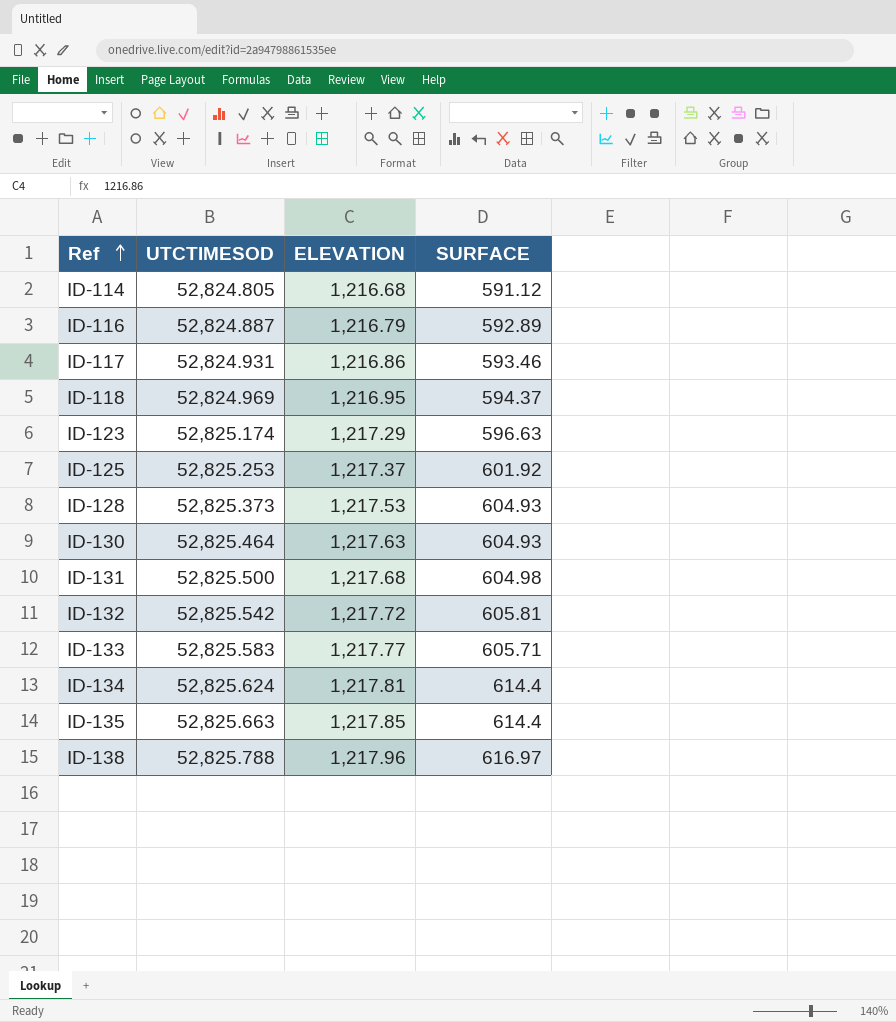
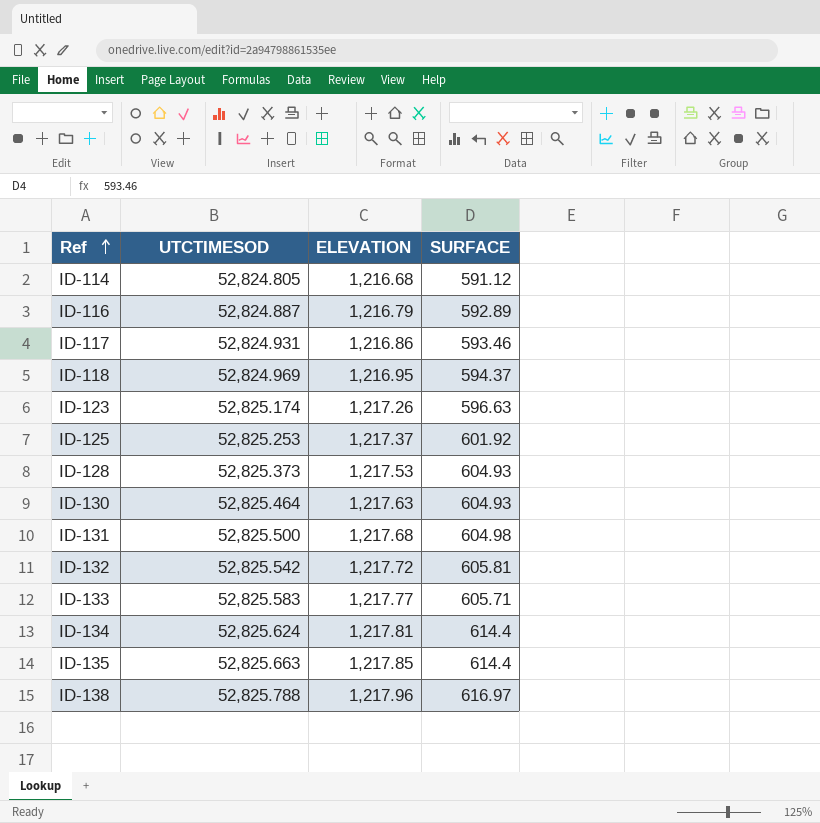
ID-123 | ELEVATION: 1,217.29 -> 1,217.26

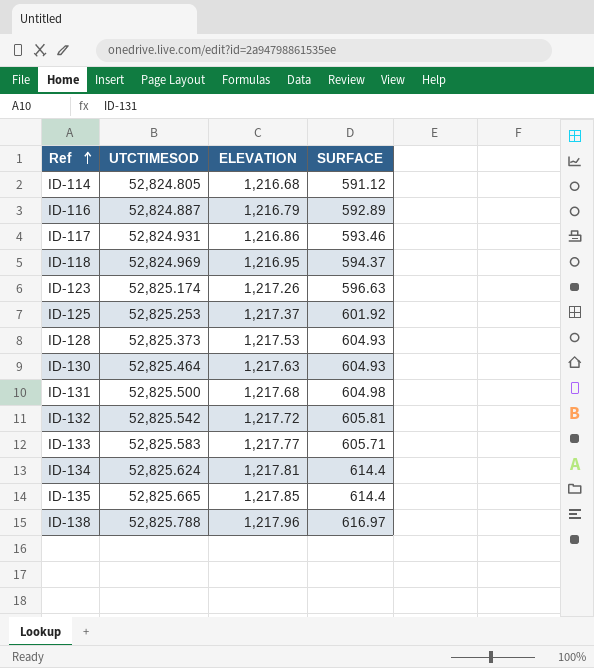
ID-135 | UTCTIMESOD: 52,825.663 -> 52,825.665

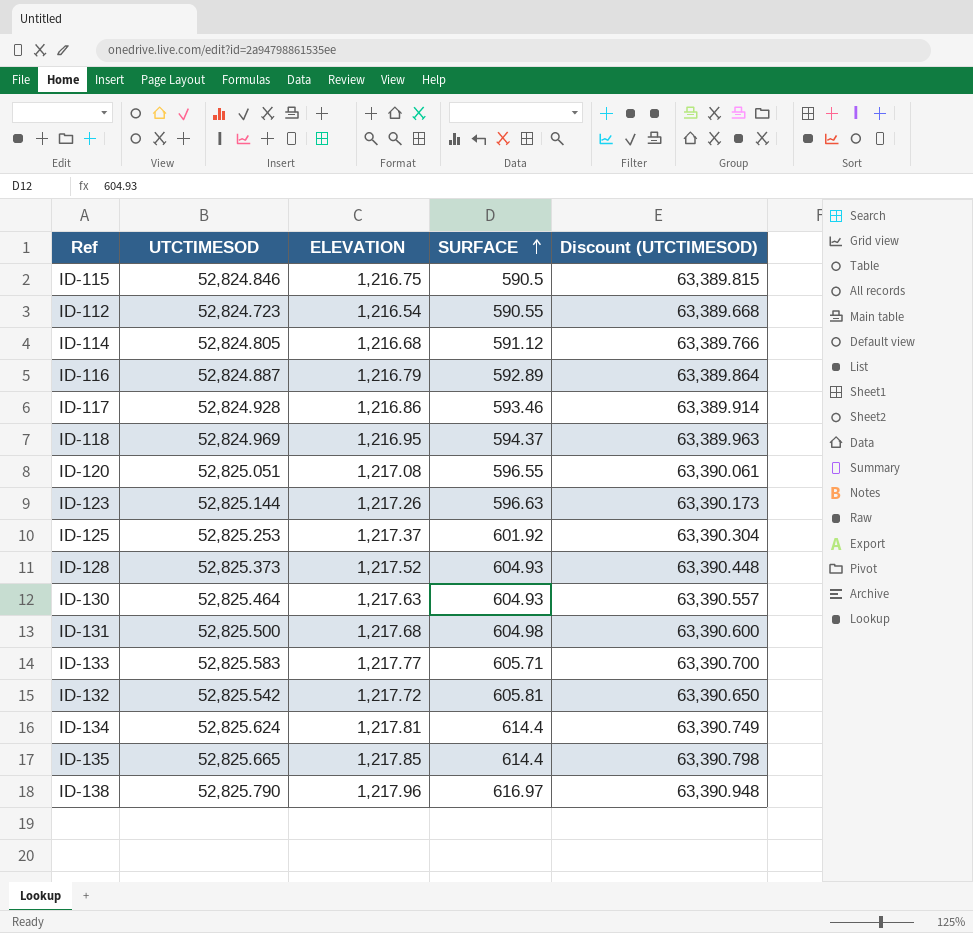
row order: Ref ascending -> SURFACE ascending
column Discount (UTCTIMESOD) | formula: none -> [UTCTIMESOD] * 1.2
row ID-115: none -> 52,824.846 | 1,216.75 | 590.5 | 63,389.815
row ID-112: none -> 52,824.723 | 1,216.54 | 590.55 | 63,389.668
ID-117 | UTCTIMESOD: 52,824.931 -> 52,824.928
row ID-120: none -> 52,825.051 | 1,217.08 | 596.55 | 63,390.061
ID-123 | UTCTIMESOD: 52,825.174 -> 52,825.144
ID-128 | ELEVATION: 1,217.53 -> 1,217.52
ID-138 | UTCTIMESOD: 52,825.788 -> 52,825.790

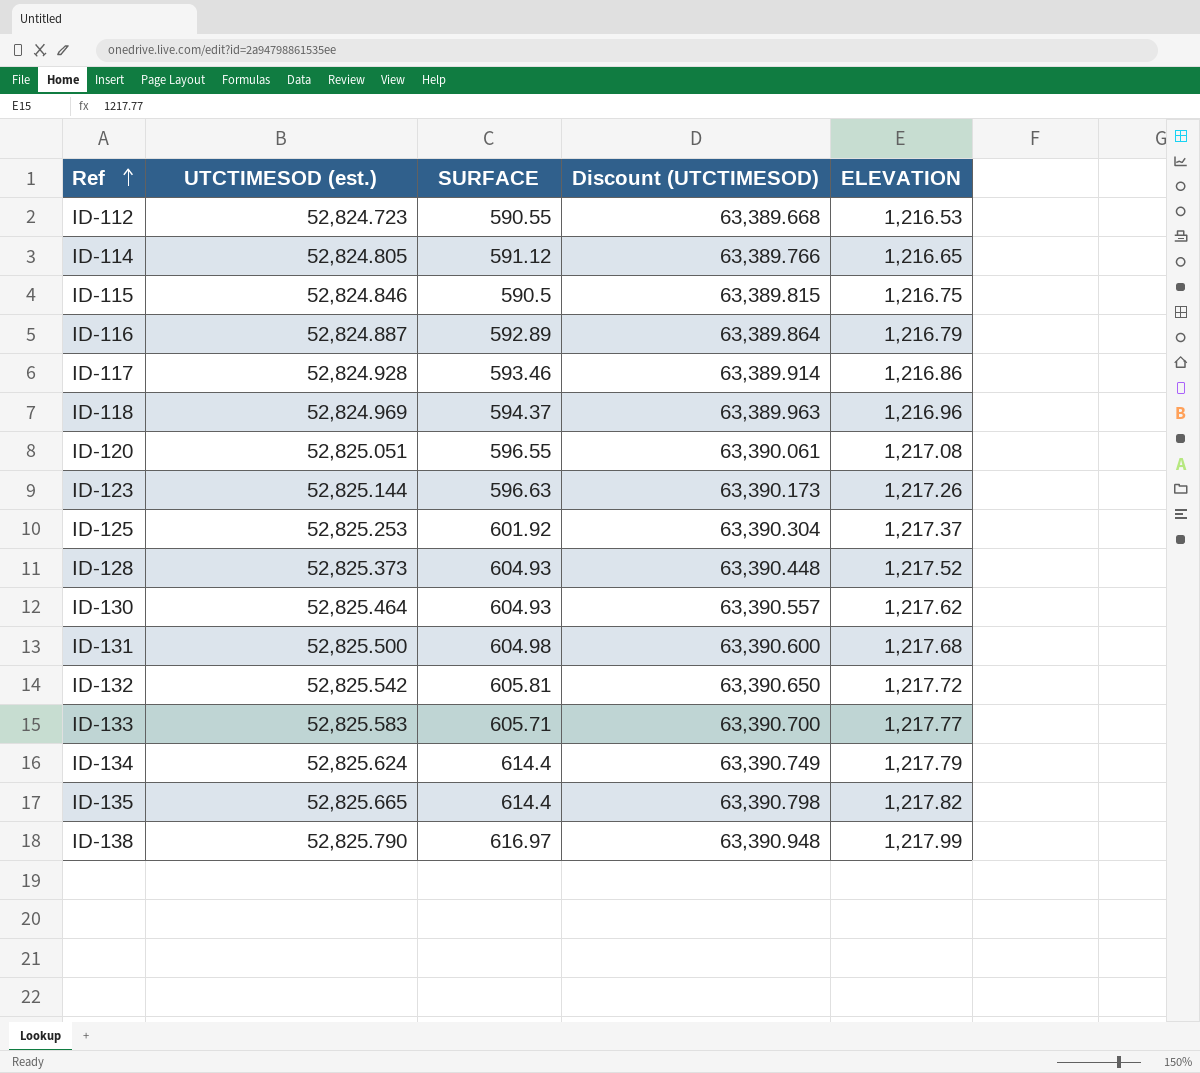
row order: SURFACE ascending -> Ref ascending
column name: UTCTIMESOD -> UTCTIMESOD (est.)
column ELEVATION | position: 3 -> 5
ID-112 | ELEVATION: 1,216.54 -> 1,216.53
ID-114 | ELEVATION: 1,216.68 -> 1,216.65
ID-118 | ELEVATION: 1,216.95 -> 1,216.96
ID-130 | ELEVATION: 1,217.63 -> 1,217.62
ID-134 | ELEVATION: 1,217.81 -> 1,217.79
ID-135 | ELEVATION: 1,217.85 -> 1,217.82
ID-138 | ELEVATION: 1,217.96 -> 1,217.99

